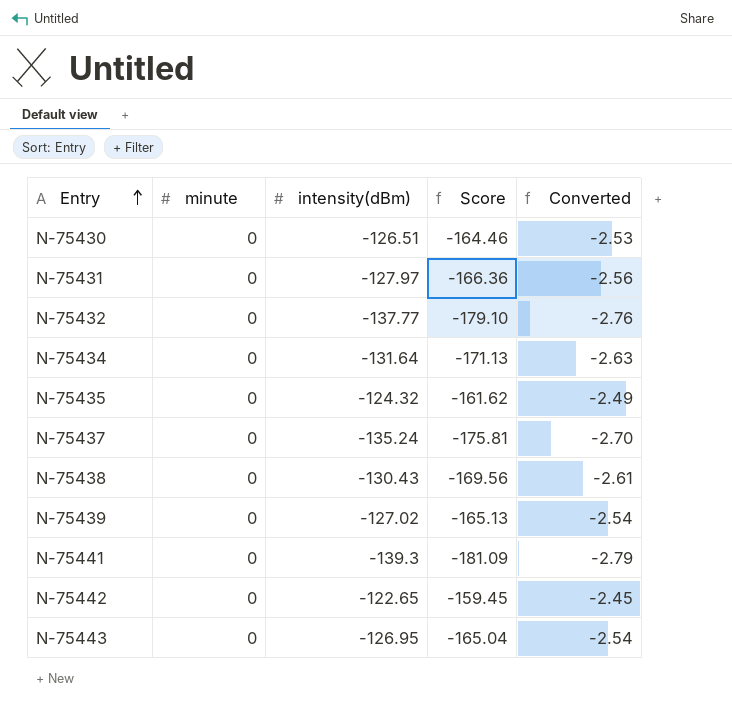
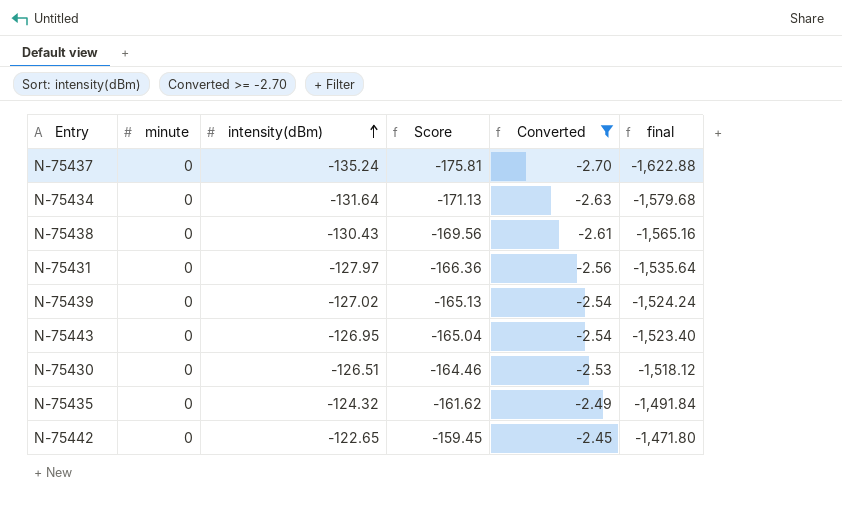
filter: none -> Converted >= -2.70
row order: Entry ascending -> intensity(dBm) ascending
column final | formula: none -> [intensity(dBm)] * 12

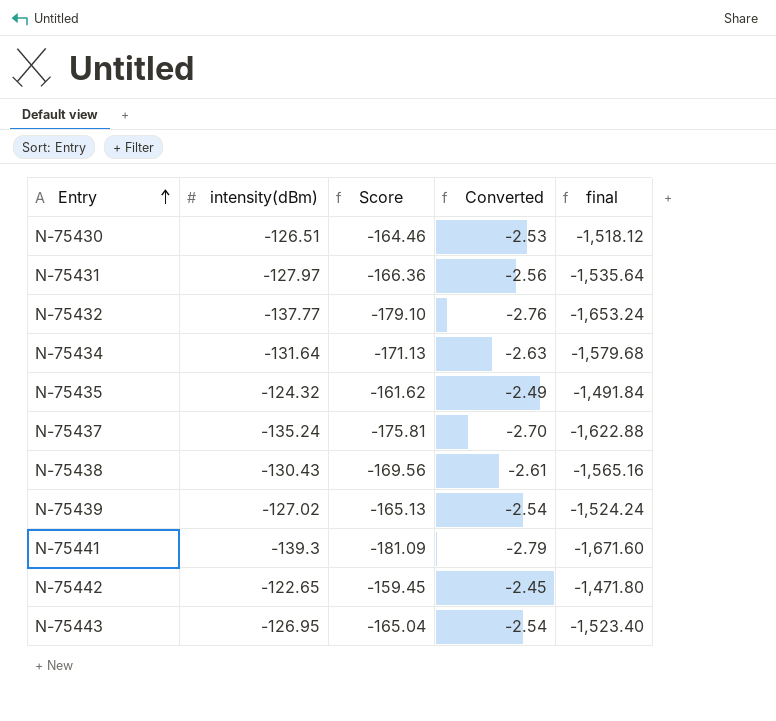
filter: Converted >= -2.70 -> none
row order: intensity(dBm) ascending -> Entry ascending
column minute | position: 2 -> none

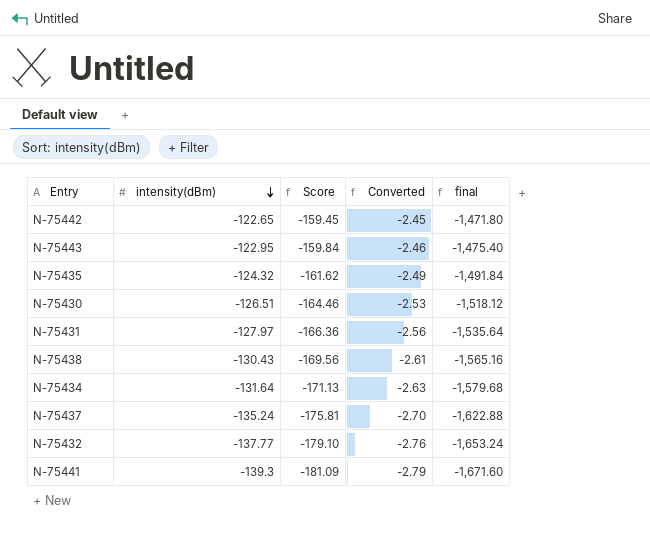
row order: Entry ascending -> intensity(dBm) descending
row N-75439: -127.02 | -165.13 | -2.54 | -1,524.24 -> none
N-75443 | intensity(dBm): -126.95 -> -122.95
N-75443 | Score: -165.04 -> -159.84
N-75443 | Converted: -2.54 -> -2.46
N-75443 | final: -1,523.40 -> -1,475.40

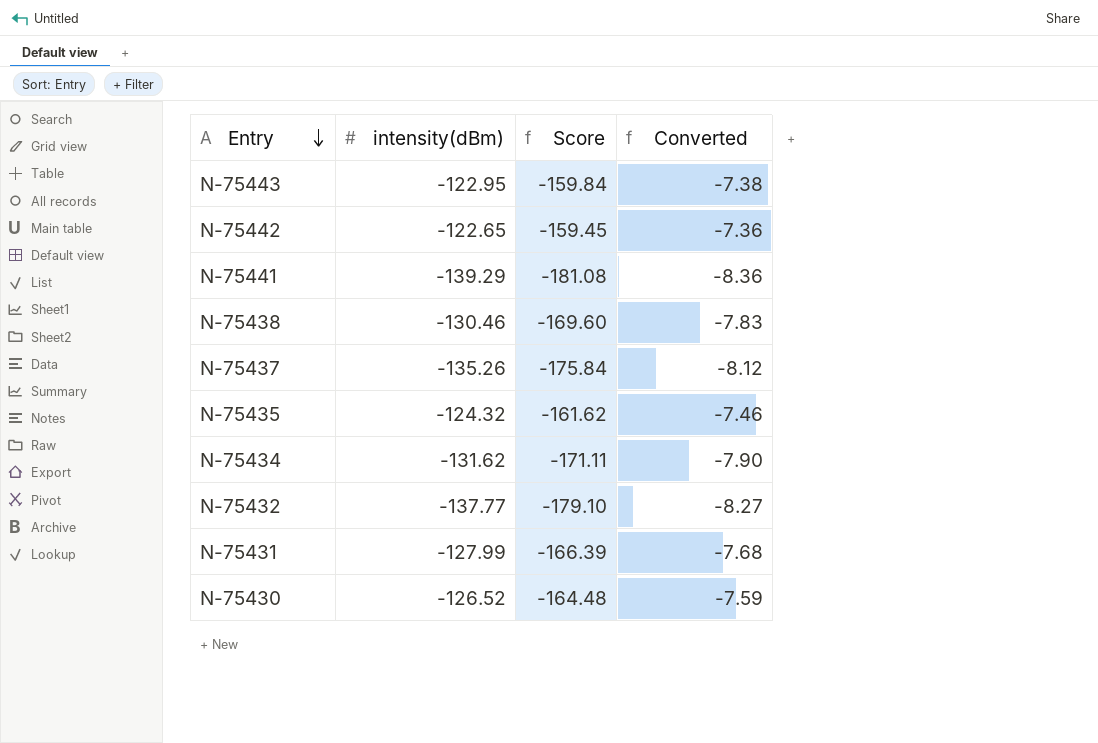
row order: intensity(dBm) descending -> Entry descending
column final | formula: [intensity(dBm)] * 12 -> none
column Converted | formula: [intensity(dBm)] * 0.02 -> [intensity(dBm)] * 0.06
N-75441 | intensity(dBm): -139.3 -> -139.29
N-75441 | Score: -181.09 -> -181.08
N-75438 | intensity(dBm): -130.43 -> -130.46
N-75438 | Score: -169.56 -> -169.60
N-75437 | intensity(dBm): -135.24 -> -135.26
N-75437 | Score: -175.81 -> -175.84
N-75434 | intensity(dBm): -131.64 -> -131.62
N-75434 | Score: -171.13 -> -171.11
N-75431 | intensity(dBm): -127.97 -> -127.99
N-75431 | Score: -166.36 -> -166.39
N-75430 | intensity(dBm): -126.51 -> -126.52
N-75430 | Score: -164.46 -> -164.48

